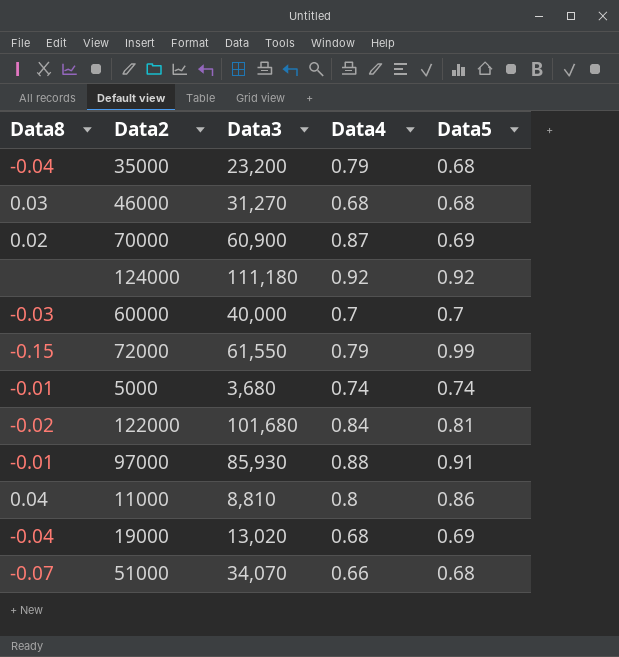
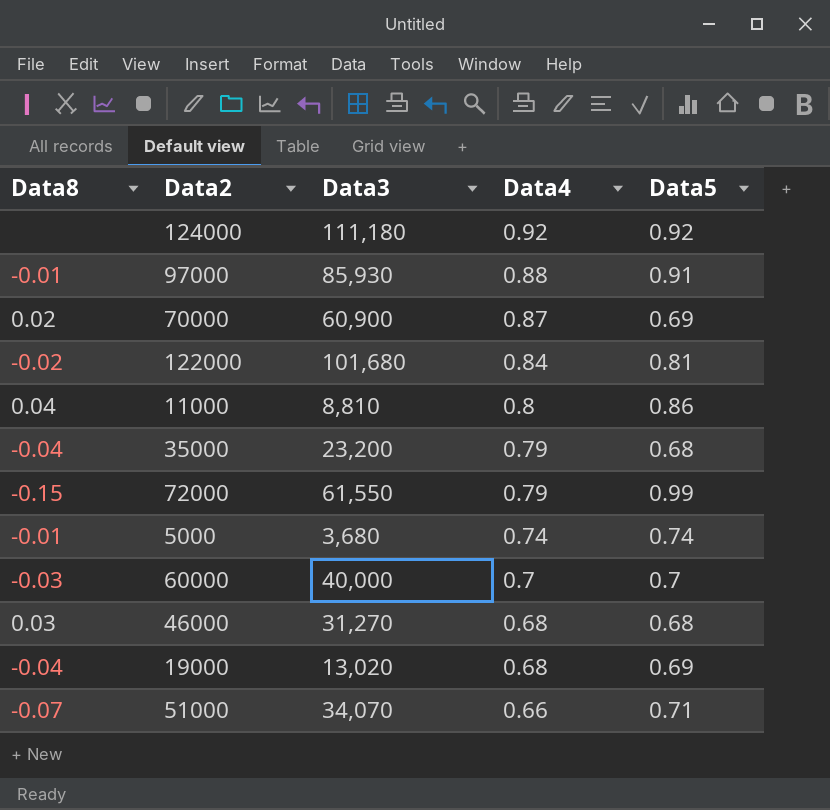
row order: none -> Data4 descending
51000 | Data5: 0.68 -> 0.71

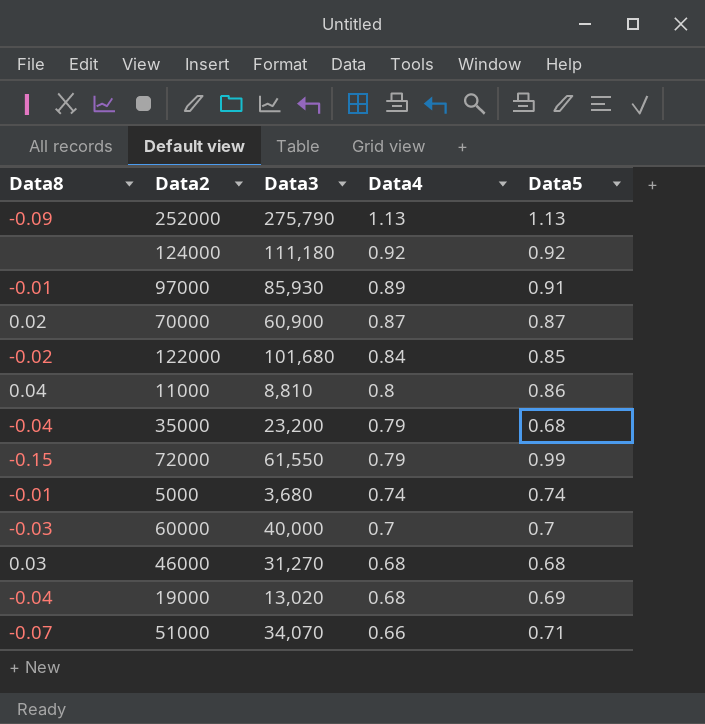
row 252000: none -> -0.09 | 275,790 | 1.13 | 1.13
97000 | Data4: 0.88 -> 0.89
70000 | Data5: 0.69 -> 0.87
122000 | Data5: 0.81 -> 0.85

